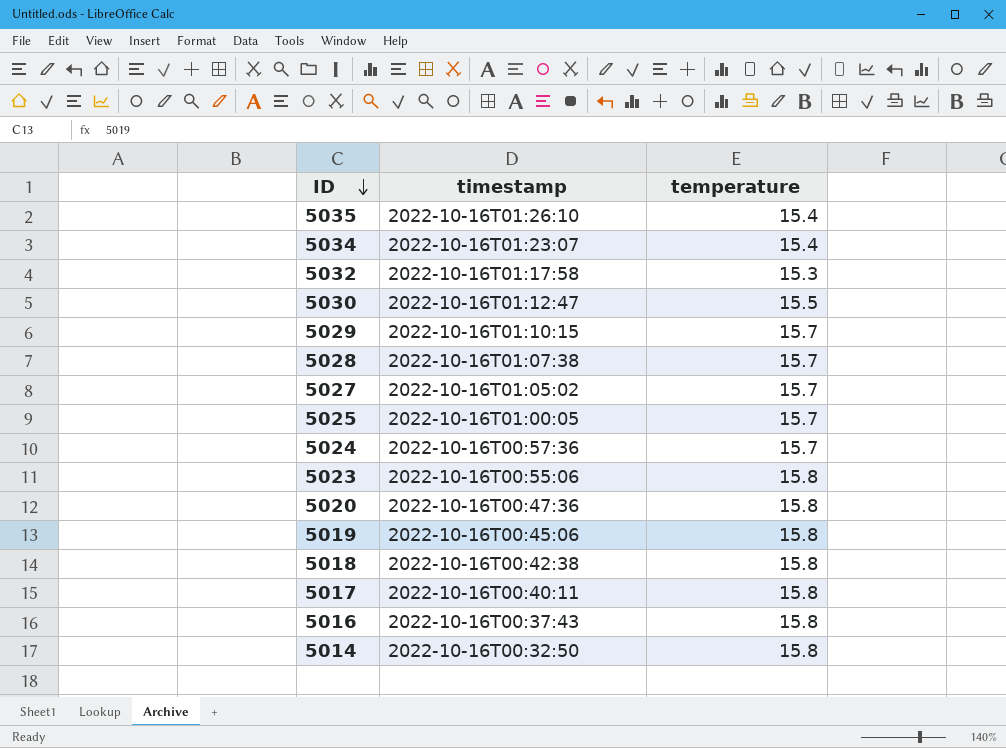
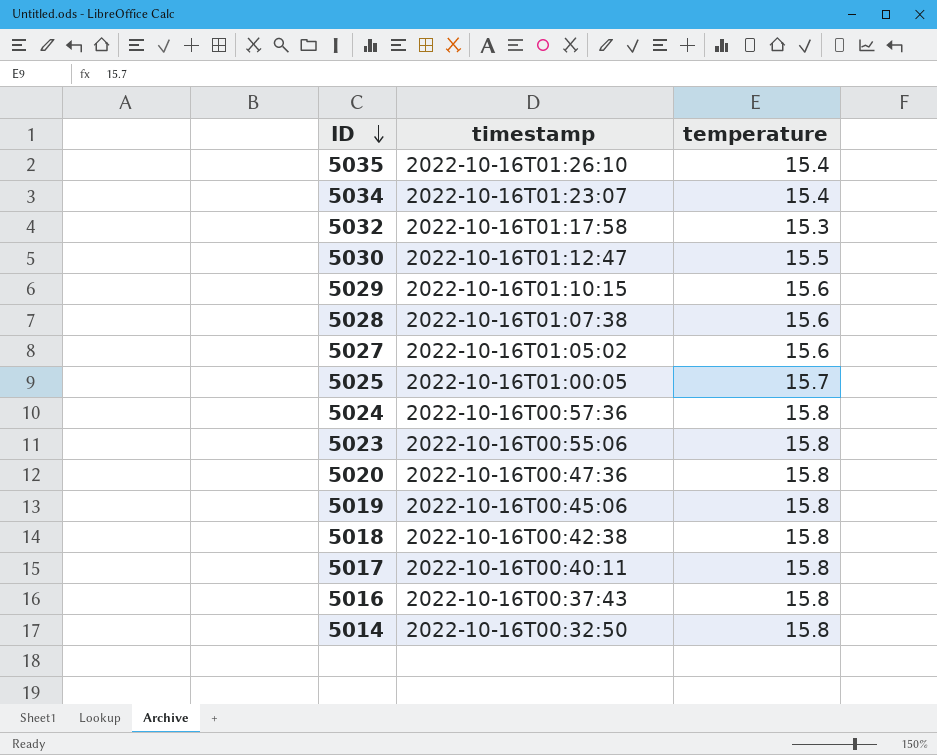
5029 | temperature: 15.7 -> 15.6
5028 | temperature: 15.7 -> 15.6
5027 | temperature: 15.7 -> 15.6
5024 | temperature: 15.7 -> 15.8

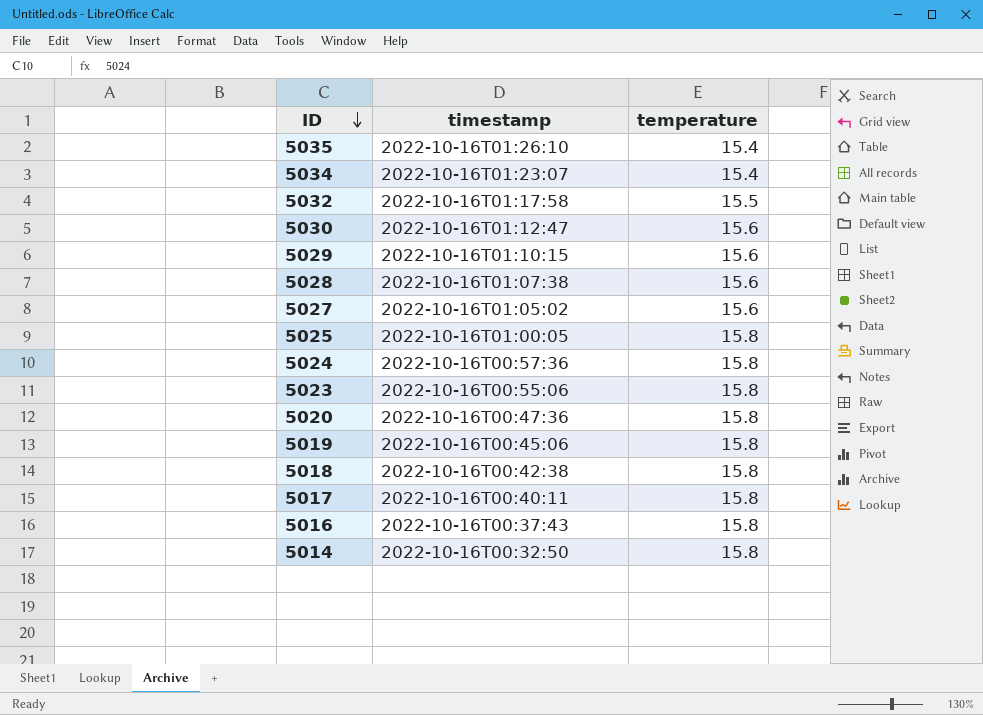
5032 | temperature: 15.3 -> 15.5
5030 | temperature: 15.5 -> 15.6
5025 | temperature: 15.7 -> 15.8

